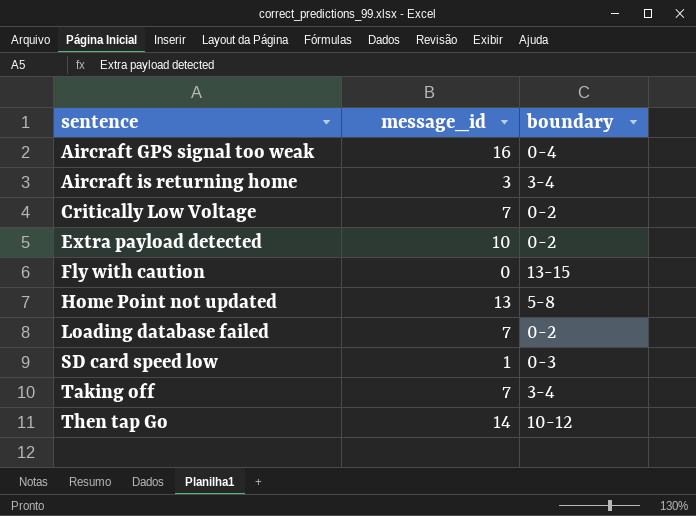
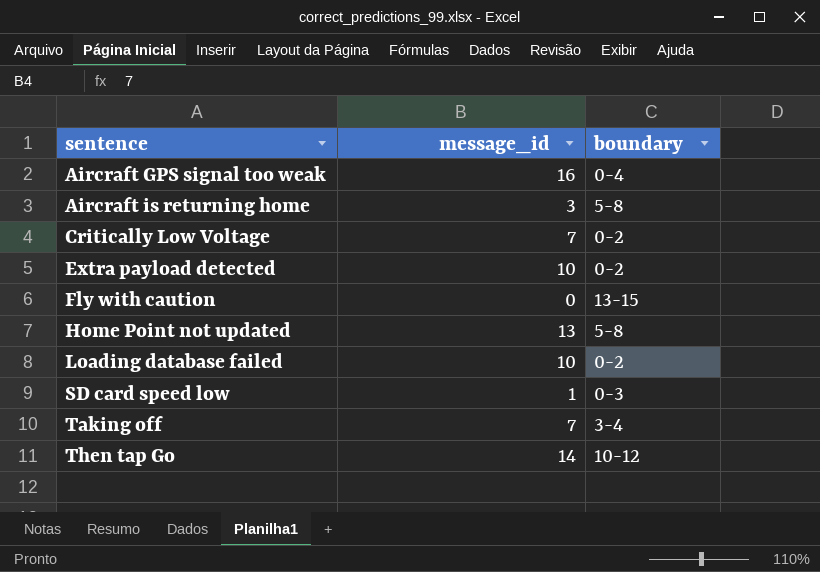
Aircraft is returning home | boundary: 3-4 -> 5-8
Loading database failed | message_id: 7 -> 10

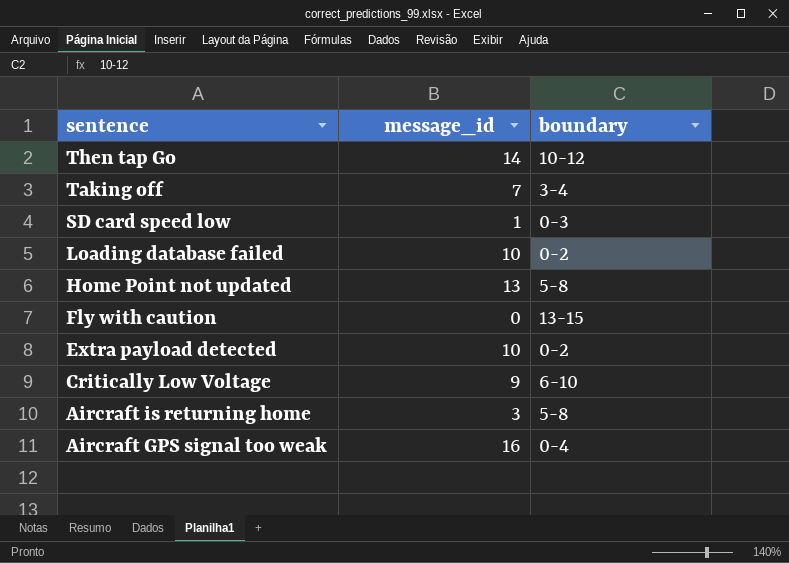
row order: sentence ascending -> sentence descending
Critically Low Voltage | message_id: 7 -> 9
Critically Low Voltage | boundary: 0-2 -> 6-10

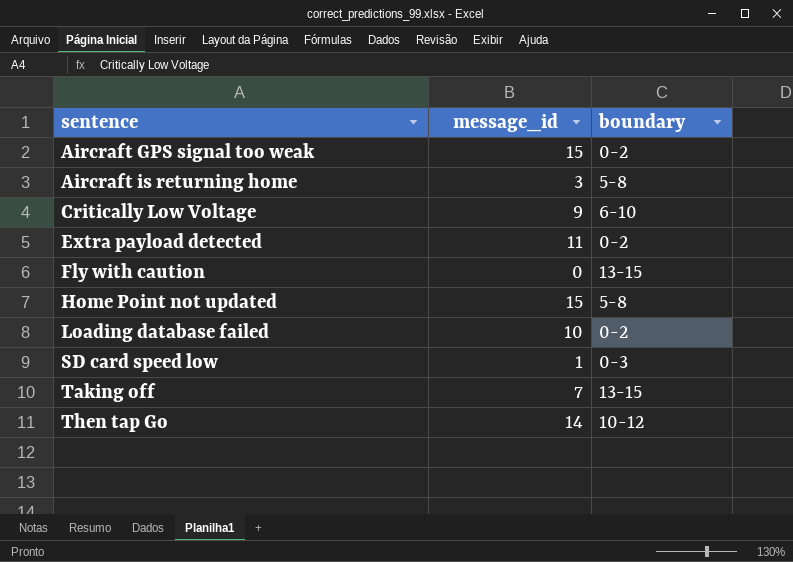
row order: sentence descending -> sentence ascending
Aircraft GPS signal too weak | message_id: 16 -> 15
Aircraft GPS signal too weak | boundary: 0-4 -> 0-2
Extra payload detected | message_id: 10 -> 11
Home Point not updated | message_id: 13 -> 15
Taking off | boundary: 3-4 -> 13-15

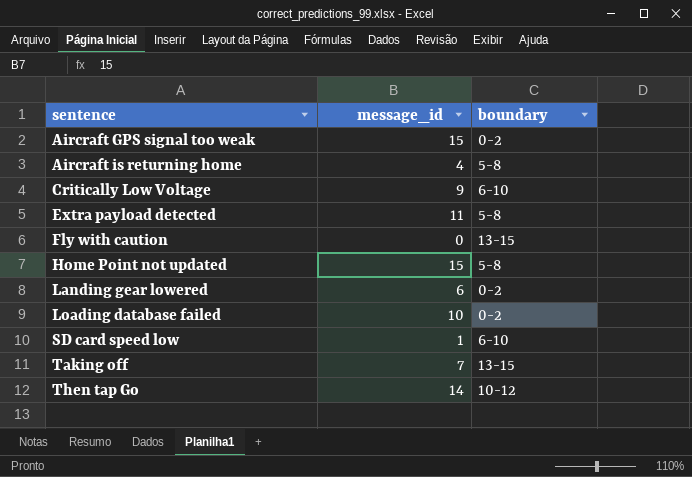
Aircraft is returning home | message_id: 3 -> 4
Extra payload detected | boundary: 0-2 -> 5-8
row Landing gear lowered: none -> 6 | 0-2
SD card speed low | boundary: 0-3 -> 6-10

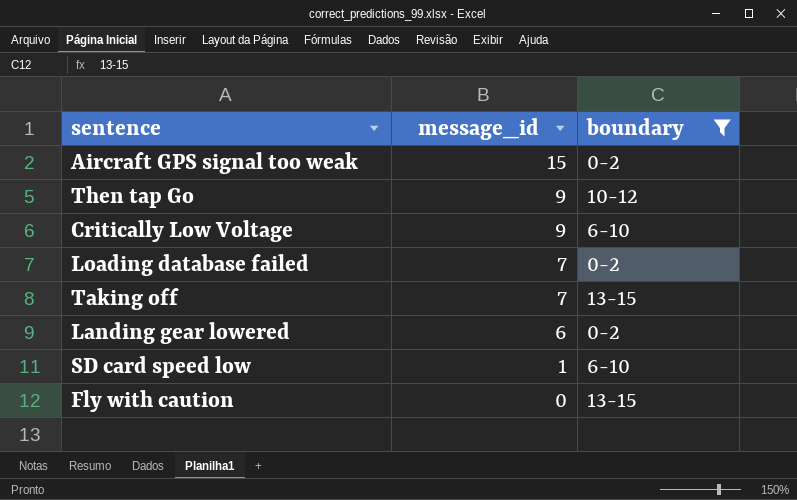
filter: none -> boundary != 5-8
row order: sentence ascending -> message_id descending
Then tap Go | message_id: 14 -> 9
Loading database failed | message_id: 10 -> 7

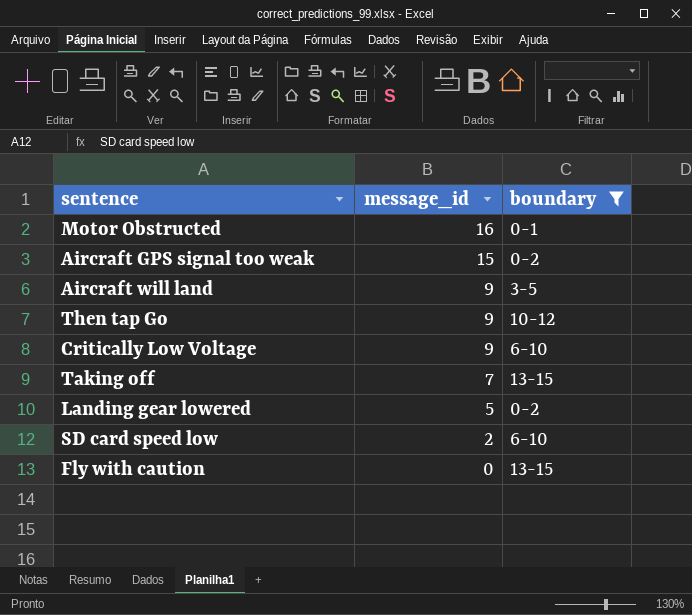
row Loading database failed: 7 | 0-2 -> none
row Motor Obstructed: none -> 16 | 0-1
row Aircraft will land: none -> 9 | 3-5
Landing gear lowered | message_id: 6 -> 5
SD card speed low | message_id: 1 -> 2

